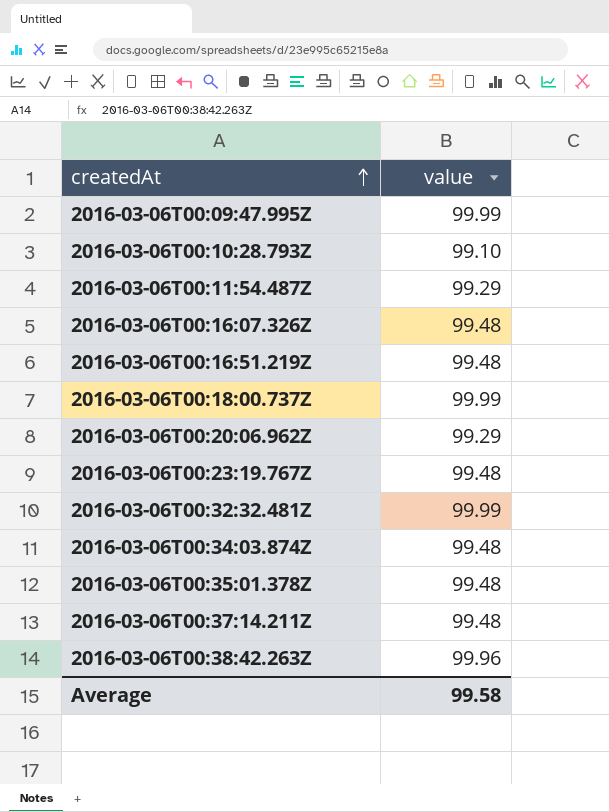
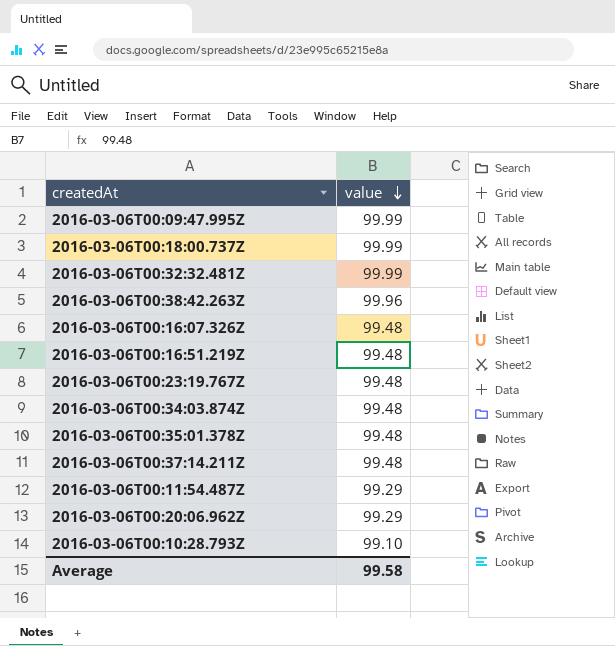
row order: createdAt ascending -> value descending

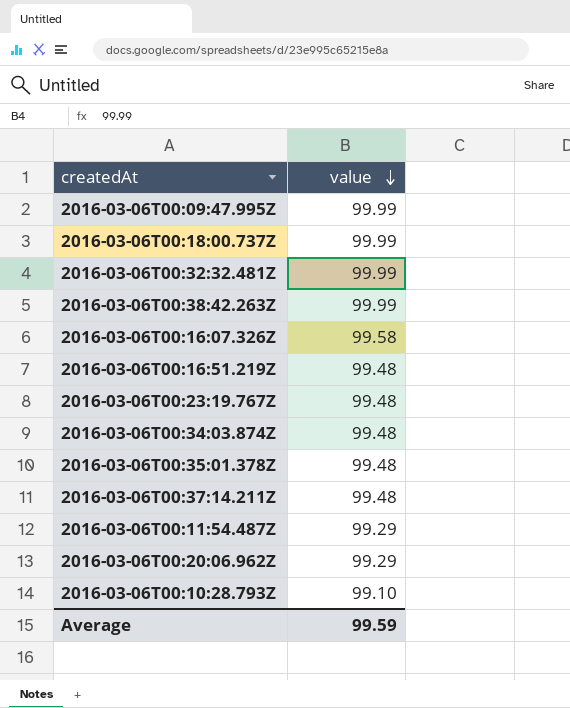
2016-03-06T00:38:42.263Z | value: 99.96 -> 99.99
2016-03-06T00:16:07.326Z | value: 99.48 -> 99.58
Average | value: 99.58 -> 99.59

